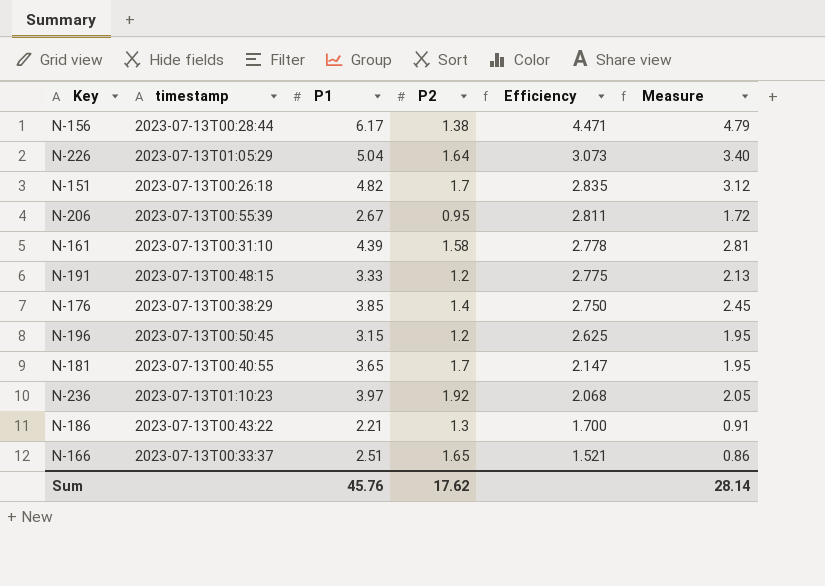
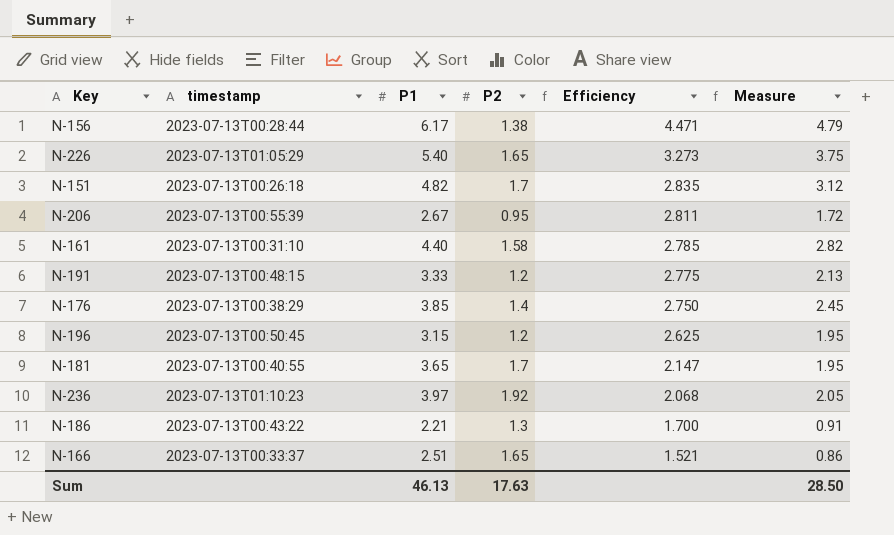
N-226 | P1: 5.04 -> 5.40
N-226 | P2: 1.64 -> 1.65
N-226 | Efficiency: 3.073 -> 3.273
N-226 | Measure: 3.40 -> 3.75
N-161 | P1: 4.39 -> 4.40
N-161 | Efficiency: 2.778 -> 2.785
N-161 | Measure: 2.81 -> 2.82
Sum | P1: 45.76 -> 46.13
Sum | P2: 17.62 -> 17.63
Sum | Measure: 28.14 -> 28.50

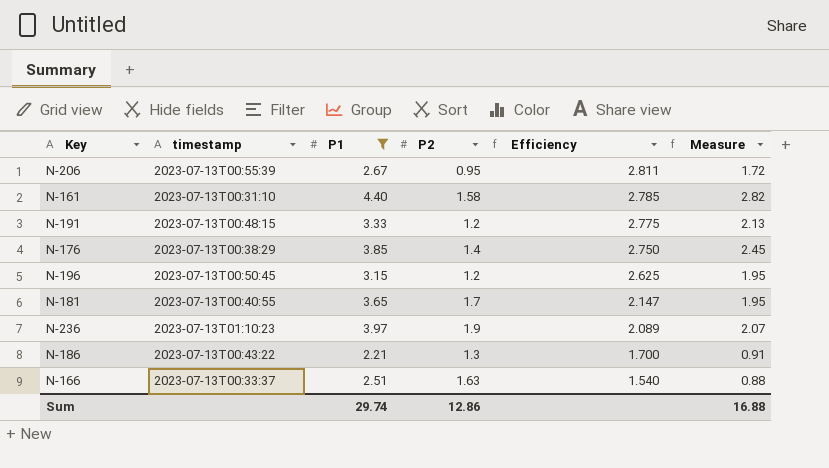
filter: none -> P1 <= 4.40
N-236 | P2: 1.92 -> 1.9
N-236 | Efficiency: 2.068 -> 2.089
N-236 | Measure: 2.05 -> 2.07
N-166 | P2: 1.65 -> 1.63
N-166 | Efficiency: 1.521 -> 1.540
N-166 | Measure: 0.86 -> 0.88
Sum | P1: 46.13 -> 29.74
Sum | P2: 17.63 -> 12.86
Sum | Measure: 28.50 -> 16.88

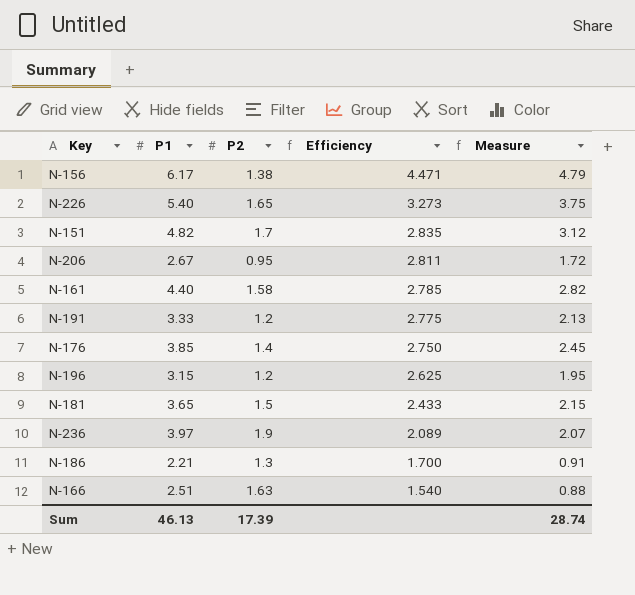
filter: P1 <= 4.40 -> none
column timestamp | position: 2 -> none
N-181 | P2: 1.7 -> 1.5
N-181 | Efficiency: 2.147 -> 2.433
N-181 | Measure: 1.95 -> 2.15
Sum | P1: 29.74 -> 46.13
Sum | P2: 12.86 -> 17.39
Sum | Measure: 16.88 -> 28.74

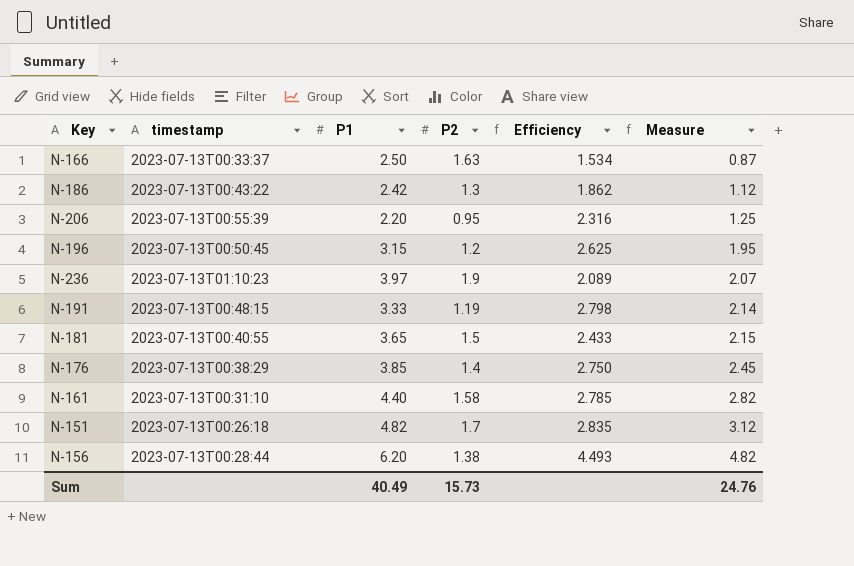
row order: Efficiency descending -> Measure ascending
column timestamp | position: none -> 2
row N-226: 5.40 | 1.65 | 3.273 | 3.75 -> none
N-166 | P1: 2.51 -> 2.50
N-166 | Efficiency: 1.540 -> 1.534
N-166 | Measure: 0.88 -> 0.87
N-186 | P1: 2.21 -> 2.42
N-186 | Efficiency: 1.700 -> 1.862
N-186 | Measure: 0.91 -> 1.12
N-206 | P1: 2.67 -> 2.20
N-206 | Efficiency: 2.811 -> 2.316
N-206 | Measure: 1.72 -> 1.25
N-191 | P2: 1.2 -> 1.19
N-191 | Efficiency: 2.775 -> 2.798
N-191 | Measure: 2.13 -> 2.14
N-156 | P1: 6.17 -> 6.20
N-156 | Efficiency: 4.471 -> 4.493
N-156 | Measure: 4.79 -> 4.82
Sum | P1: 46.13 -> 40.49
Sum | P2: 17.39 -> 15.73
Sum | Measure: 28.74 -> 24.76

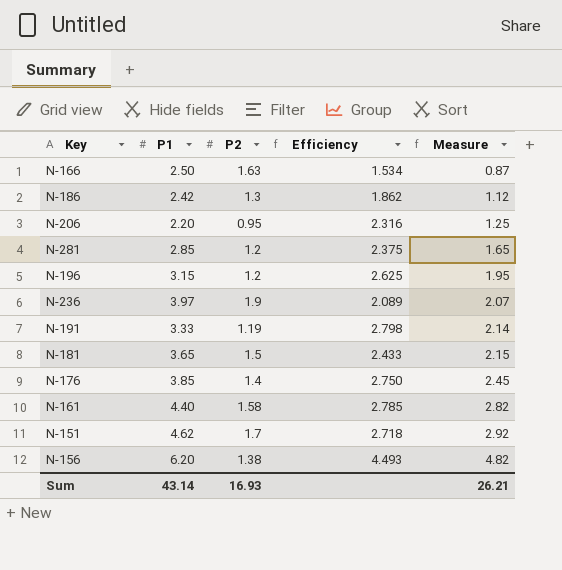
column timestamp | position: 2 -> none
row N-281: none -> 2.85 | 1.2 | 2.375 | 1.65
N-151 | P1: 4.82 -> 4.62
N-151 | Efficiency: 2.835 -> 2.718
N-151 | Measure: 3.12 -> 2.92
Sum | P1: 40.49 -> 43.14
Sum | P2: 15.73 -> 16.93
Sum | Measure: 24.76 -> 26.21

